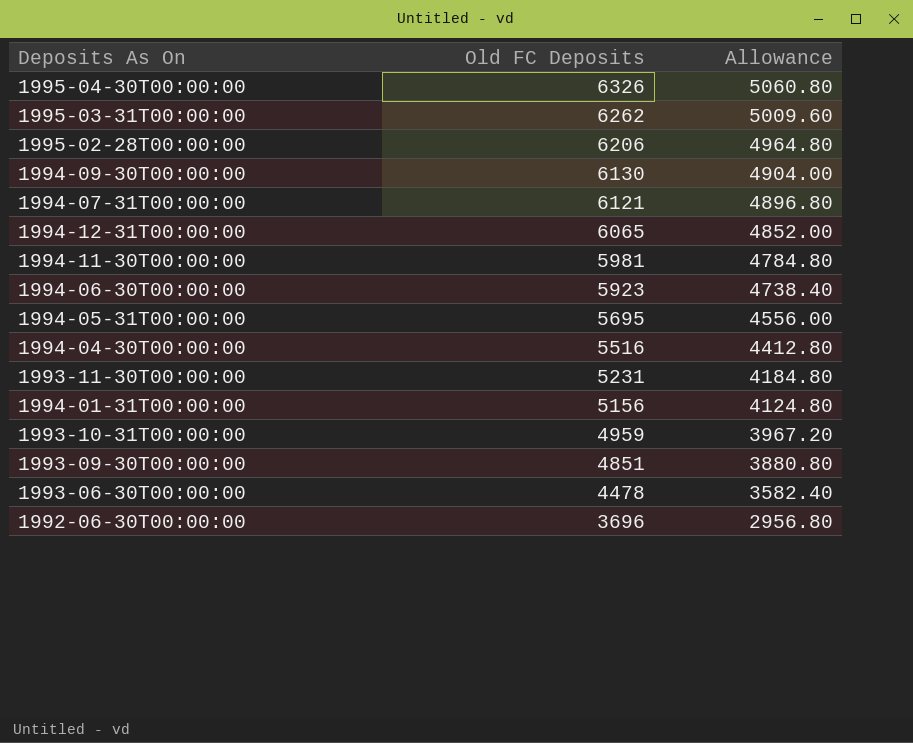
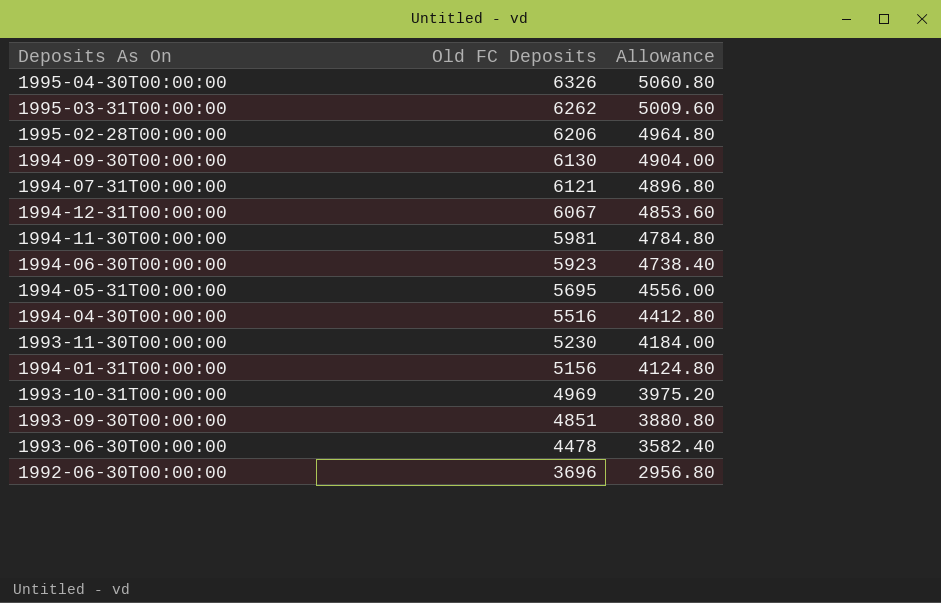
1994-12-31T00:00:00 | Old FC Deposits: 6065 -> 6067
1994-12-31T00:00:00 | Allowance: 4852.00 -> 4853.60
1993-11-30T00:00:00 | Old FC Deposits: 5231 -> 5230
1993-11-30T00:00:00 | Allowance: 4184.80 -> 4184.00
1993-10-31T00:00:00 | Old FC Deposits: 4959 -> 4969
1993-10-31T00:00:00 | Allowance: 3967.20 -> 3975.20

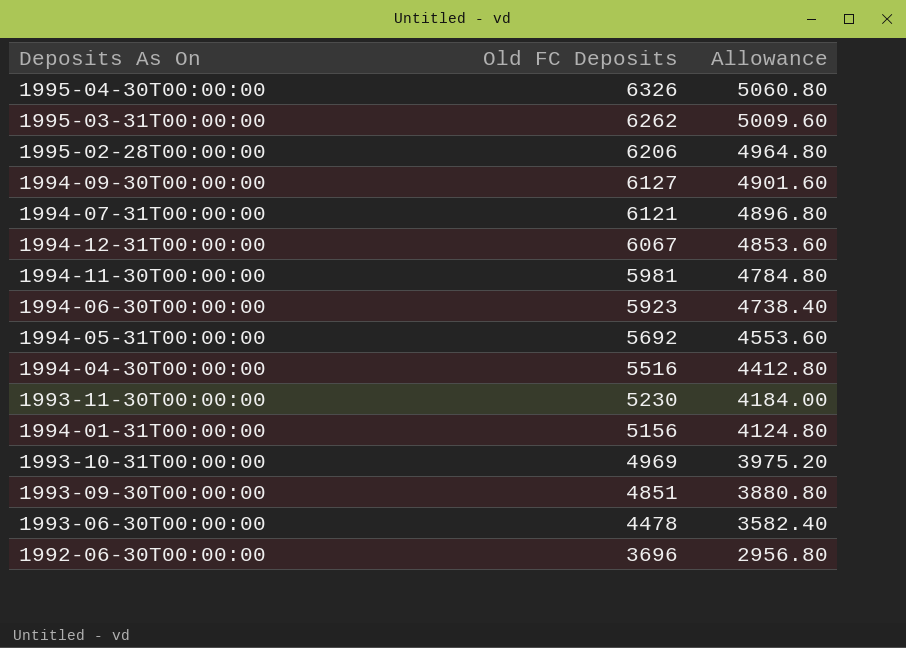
1994-09-30T00:00:00 | Old FC Deposits: 6130 -> 6127
1994-09-30T00:00:00 | Allowance: 4904.00 -> 4901.60
1994-05-31T00:00:00 | Old FC Deposits: 5695 -> 5692
1994-05-31T00:00:00 | Allowance: 4556.00 -> 4553.60

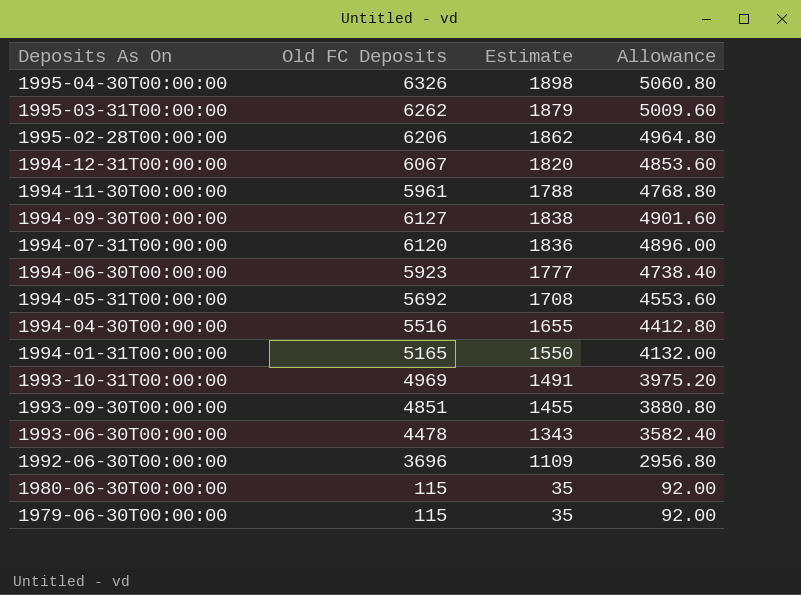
row order: Old FC Deposits descending -> Deposits As On descending
column Estimate | formula: none -> [Old FC Deposits] * 0.3
row 1993-11-30T00:00:00: 5230 | 4184.00 -> none
1994-11-30T00:00:00 | Old FC Deposits: 5981 -> 5961
1994-11-30T00:00:00 | Allowance: 4784.80 -> 4768.80
1994-07-31T00:00:00 | Old FC Deposits: 6121 -> 6120
1994-07-31T00:00:00 | Allowance: 4896.80 -> 4896.00
1994-01-31T00:00:00 | Old FC Deposits: 5156 -> 5165
1994-01-31T00:00:00 | Allowance: 4124.80 -> 4132.00
row 1980-06-30T00:00:00: none -> 115 | 35 | 92.00
row 1979-06-30T00:00:00: none -> 115 | 35 | 92.00

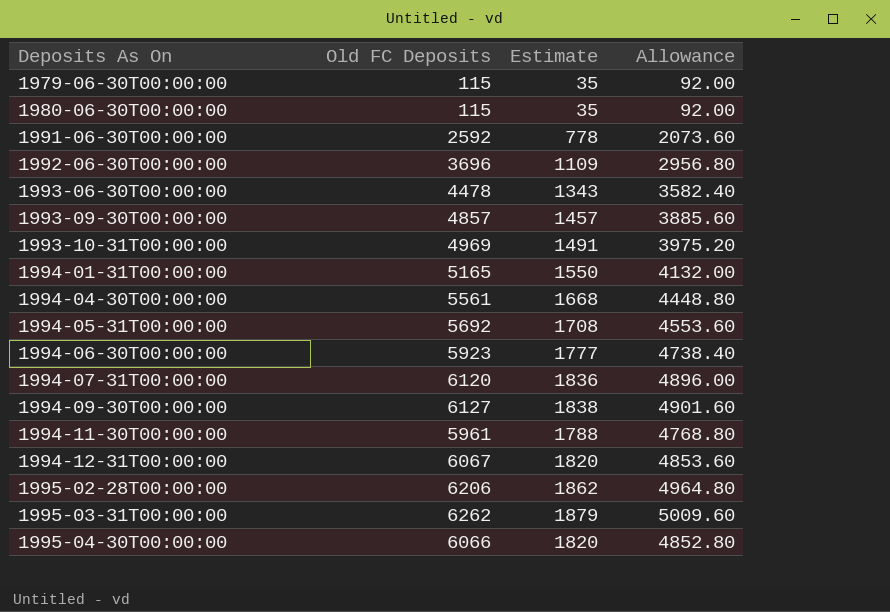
row order: Deposits As On descending -> Deposits As On ascending
row 1991-06-30T00:00:00: none -> 2592 | 778 | 2073.60
1993-09-30T00:00:00 | Old FC Deposits: 4851 -> 4857
1993-09-30T00:00:00 | Estimate: 1455 -> 1457
1993-09-30T00:00:00 | Allowance: 3880.80 -> 3885.60
1994-04-30T00:00:00 | Old FC Deposits: 5516 -> 5561
1994-04-30T00:00:00 | Estimate: 1655 -> 1668
1994-04-30T00:00:00 | Allowance: 4412.80 -> 4448.80
1995-04-30T00:00:00 | Old FC Deposits: 6326 -> 6066
1995-04-30T00:00:00 | Estimate: 1898 -> 1820
1995-04-30T00:00:00 | Allowance: 5060.80 -> 4852.80

